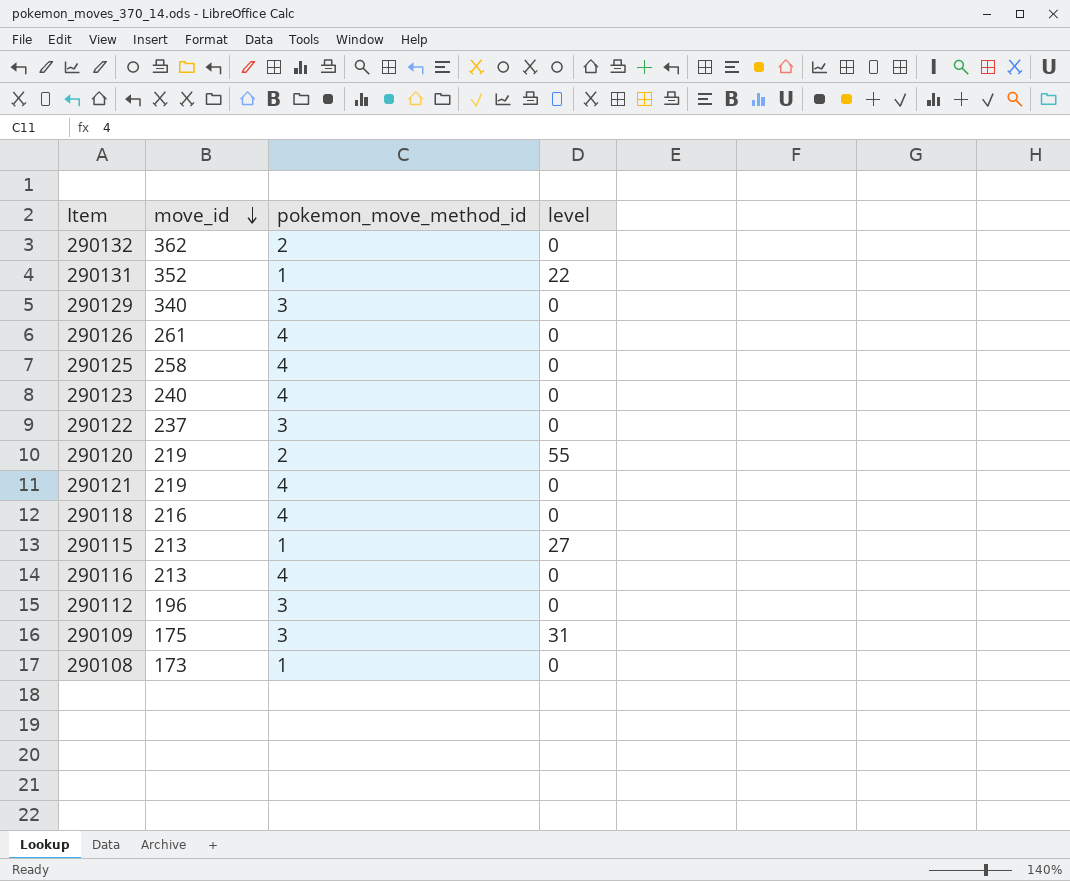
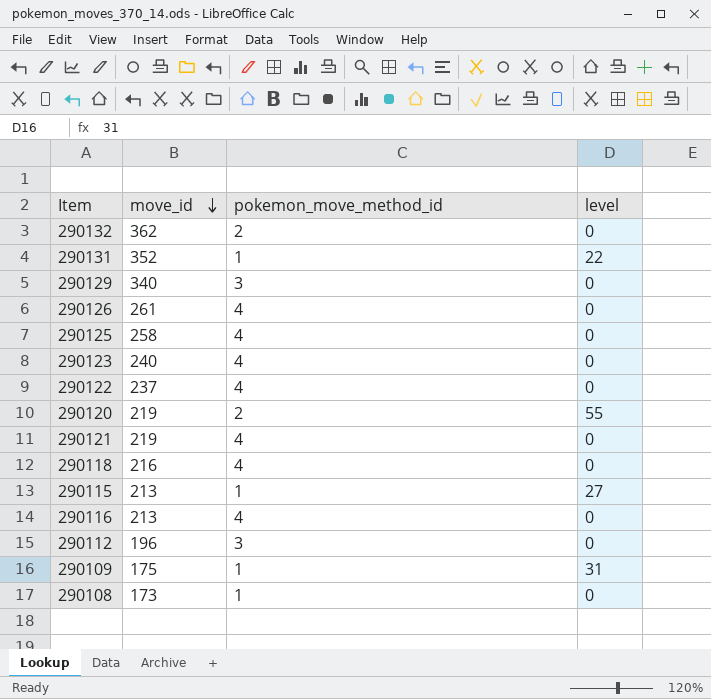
290122 | pokemon_move_method_id: 3 -> 4
290109 | pokemon_move_method_id: 3 -> 1

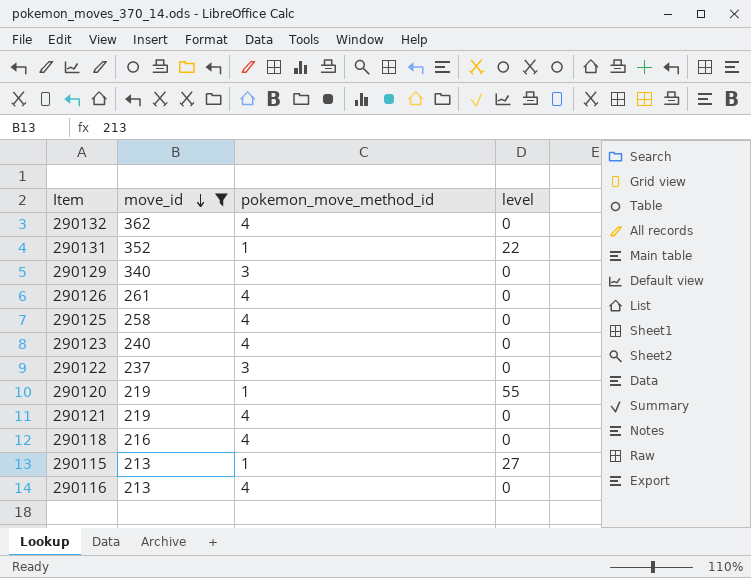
filter: none -> move_id >= 213
290132 | pokemon_move_method_id: 2 -> 4
290122 | pokemon_move_method_id: 4 -> 3
290120 | pokemon_move_method_id: 2 -> 1

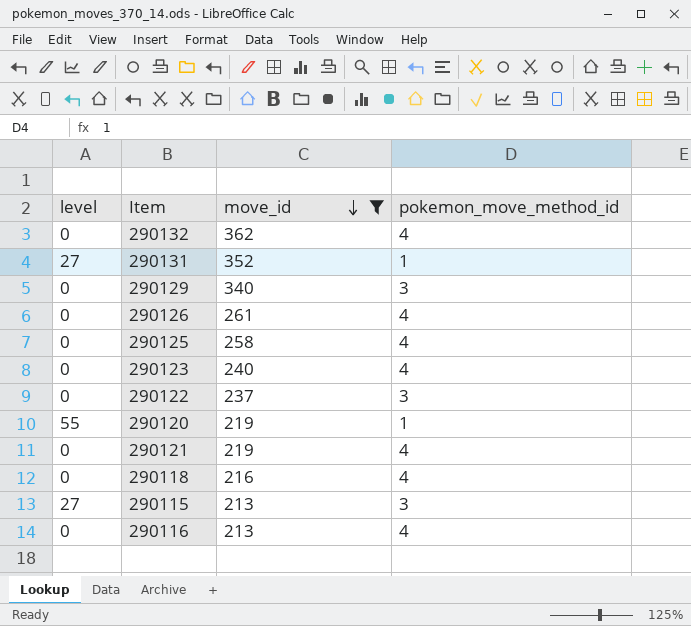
column level | position: 4 -> 1
290131 | level: 22 -> 27
290115 | pokemon_move_method_id: 1 -> 3

